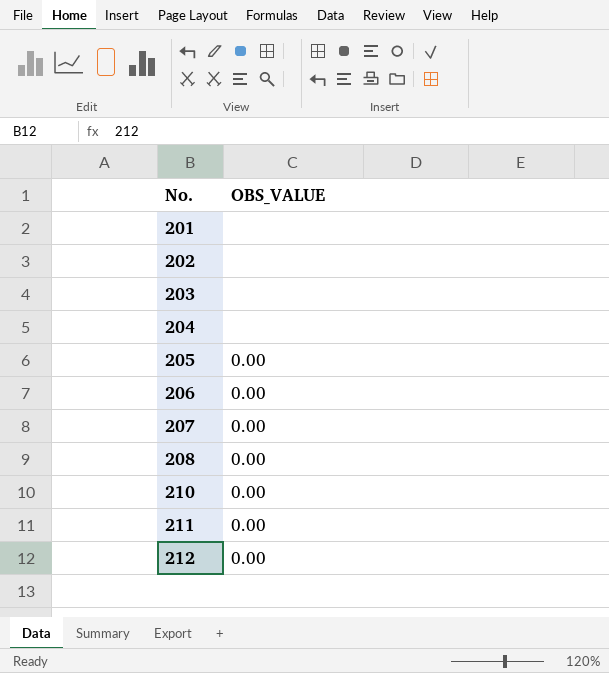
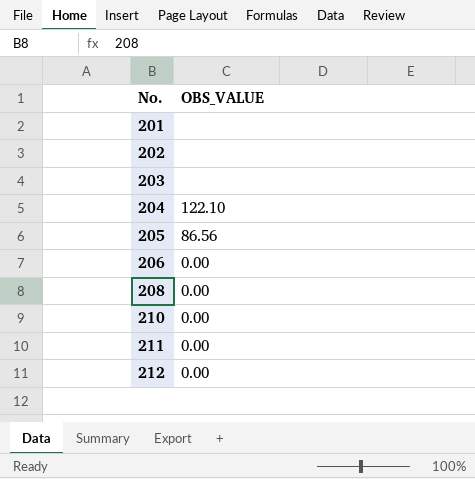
row 207: 0.00 -> none
204 | OBS_VALUE: none -> 122.10
205 | OBS_VALUE: 0.00 -> 86.56

